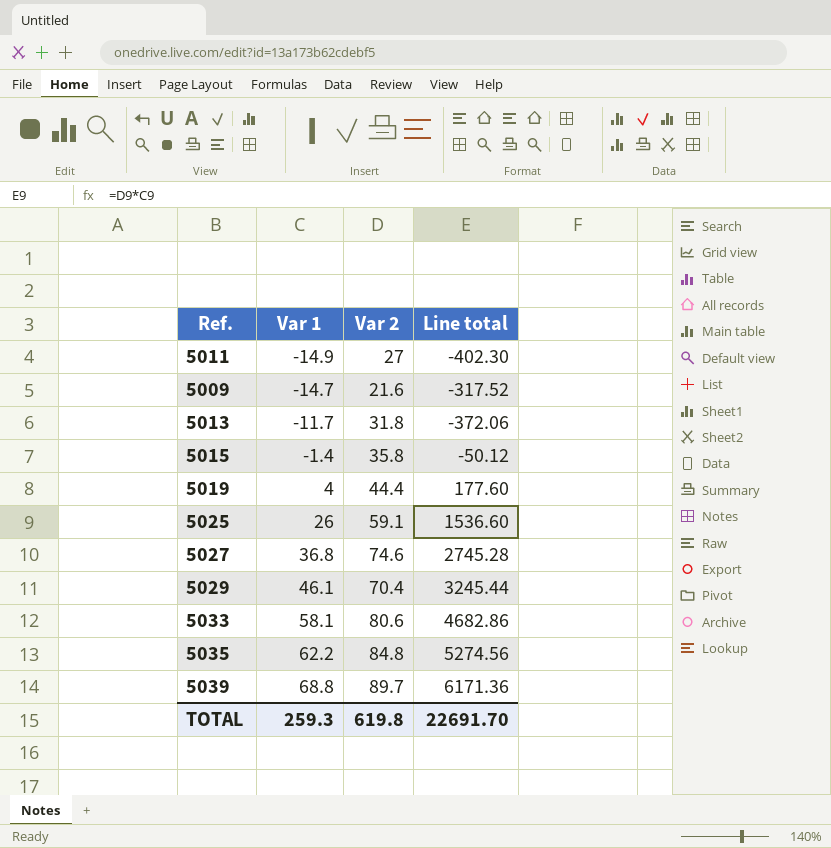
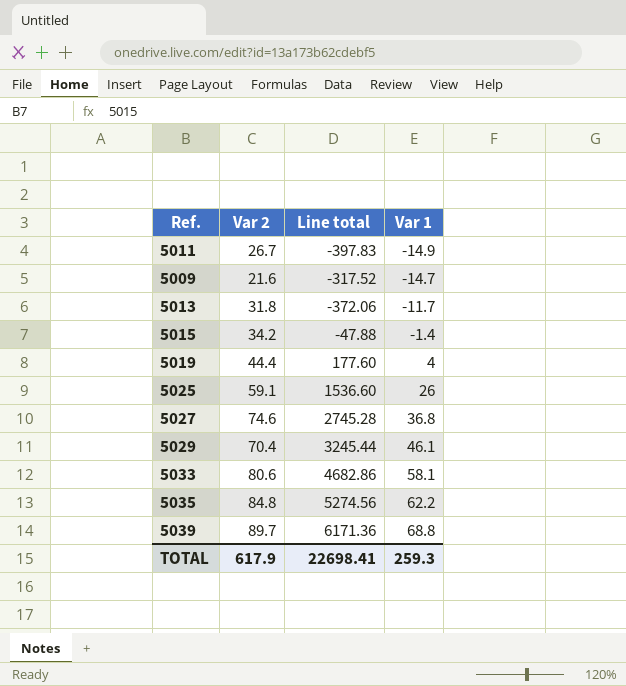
column Var 1 | position: 2 -> 4
5011 | Var 2: 27 -> 26.7
5011 | Line total: -402.30 -> -397.83
5015 | Var 2: 35.8 -> 34.2
5015 | Line total: -50.12 -> -47.88
TOTAL | Var 2: 619.8 -> 617.9
TOTAL | Line total: 22691.70 -> 22698.41

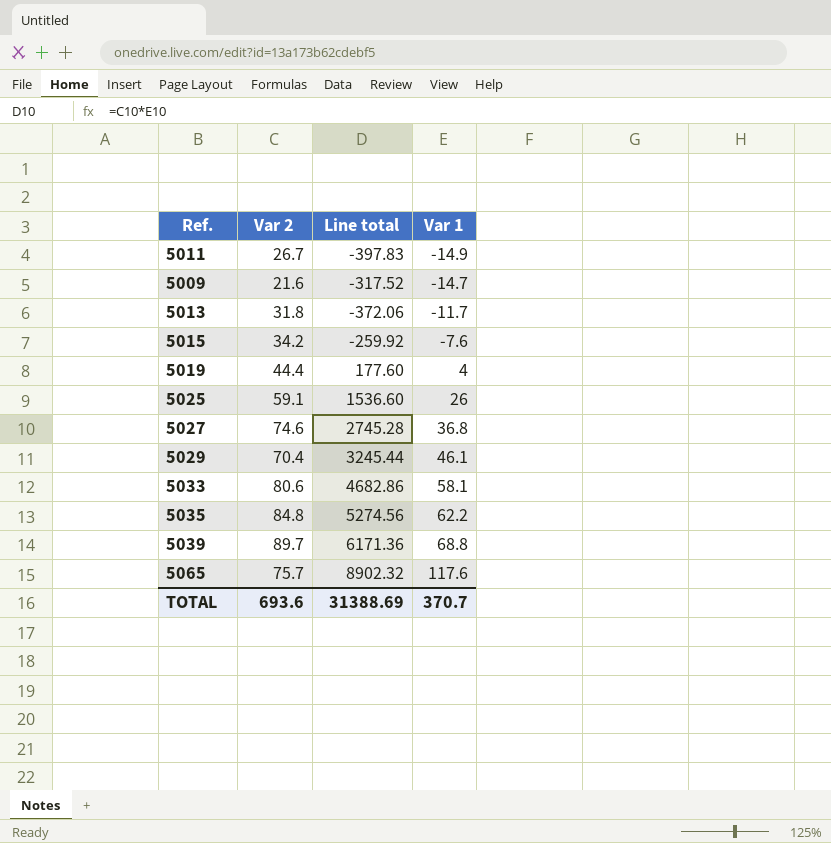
5015 | Line total: -47.88 -> -259.92
5015 | Var 1: -1.4 -> -7.6
row 5065: none -> 75.7 | 8902.32 | 117.6
TOTAL | Var 2: 617.9 -> 693.6
TOTAL | Line total: 22698.41 -> 31388.69
TOTAL | Var 1: 259.3 -> 370.7

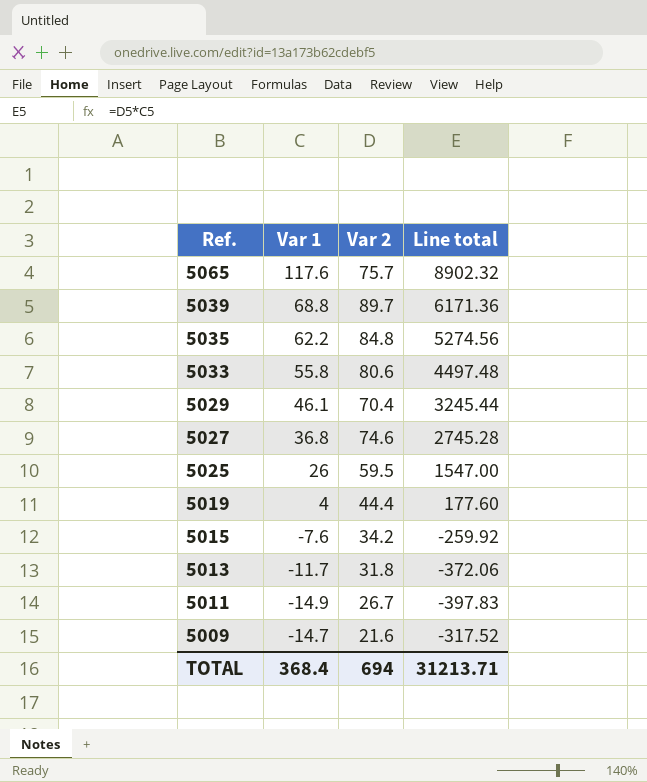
row order: Var 1 ascending -> Ref. descending
column Var 1 | position: 4 -> 2
5033 | Var 1: 58.1 -> 55.8
5033 | Line total: 4682.86 -> 4497.48
5025 | Var 2: 59.1 -> 59.5
5025 | Line total: 1536.60 -> 1547.00
TOTAL | Var 1: 370.7 -> 368.4
TOTAL | Var 2: 693.6 -> 694
TOTAL | Line total: 31388.69 -> 31213.71

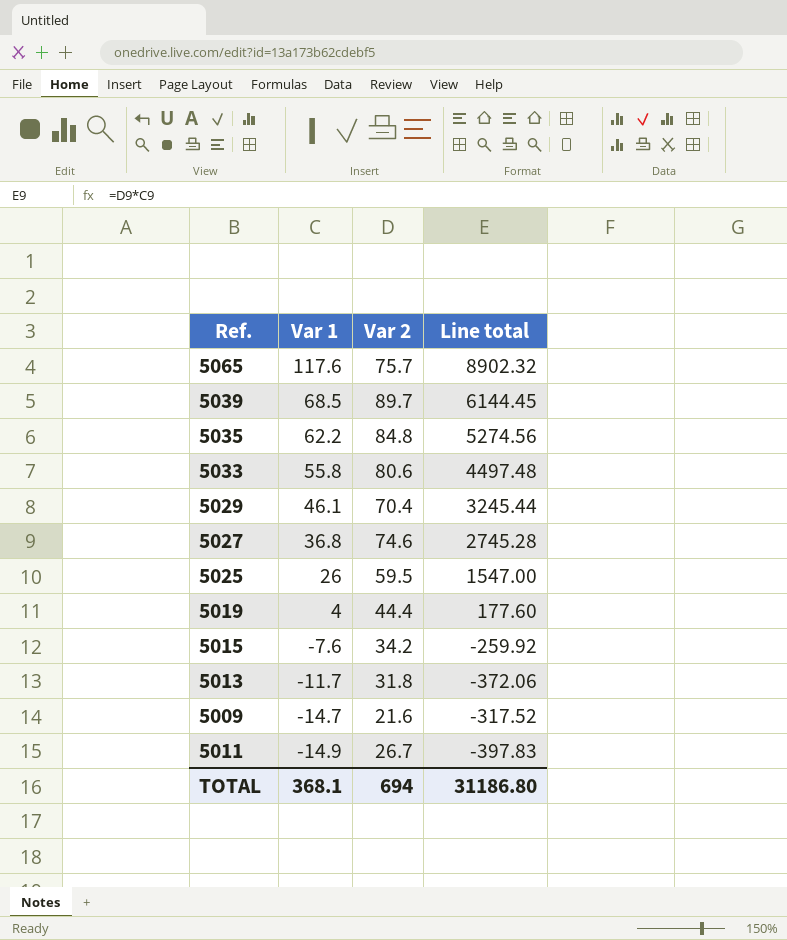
row order: Ref. descending -> Var 1 descending
5039 | Var 1: 68.8 -> 68.5
5039 | Line total: 6171.36 -> 6144.45
TOTAL | Var 1: 368.4 -> 368.1
TOTAL | Line total: 31213.71 -> 31186.80

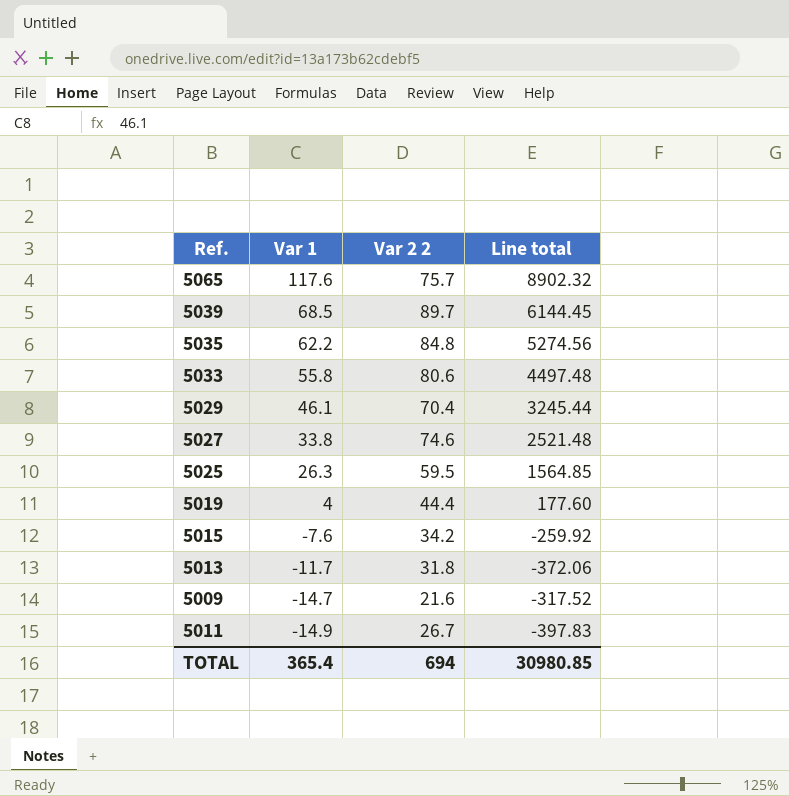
column name: Var 2 -> Var 2 2
5027 | Var 1: 36.8 -> 33.8
5027 | Line total: 2745.28 -> 2521.48
5025 | Var 1: 26 -> 26.3
5025 | Line total: 1547.00 -> 1564.85
TOTAL | Var 1: 368.1 -> 365.4
TOTAL | Line total: 31186.80 -> 30980.85

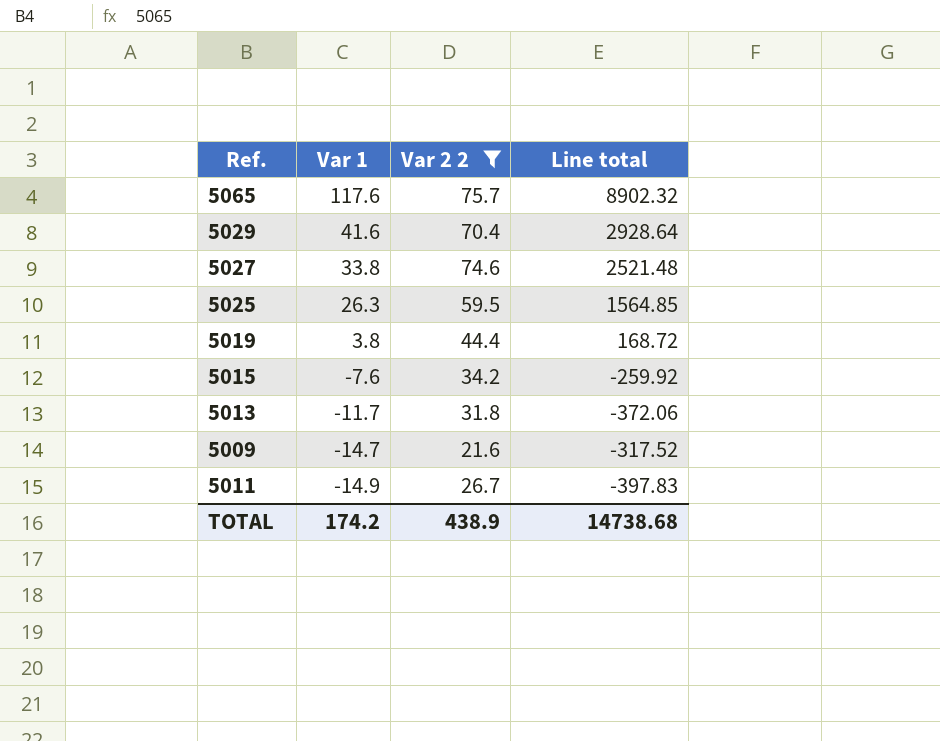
filter: none -> Var 2 2 <= 75.7
5029 | Var 1: 46.1 -> 41.6
5029 | Line total: 3245.44 -> 2928.64
5019 | Var 1: 4 -> 3.8
5019 | Line total: 177.60 -> 168.72
TOTAL | Var 1: 365.4 -> 174.2
TOTAL | Var 2 2: 694 -> 438.9
TOTAL | Line total: 30980.85 -> 14738.68

